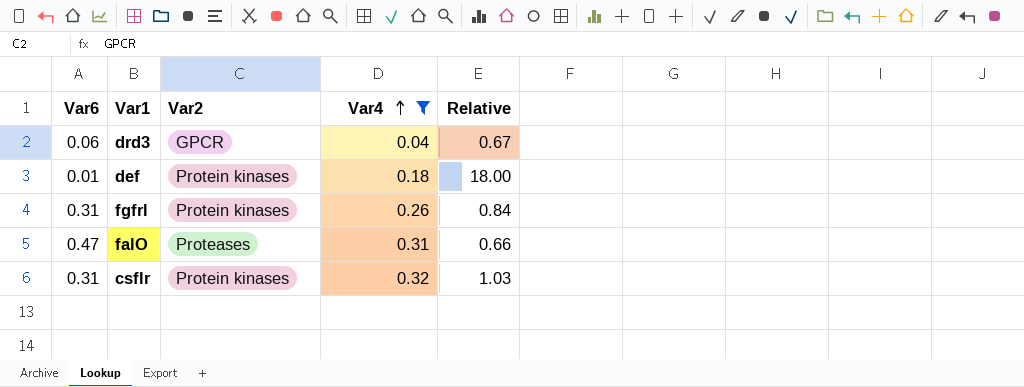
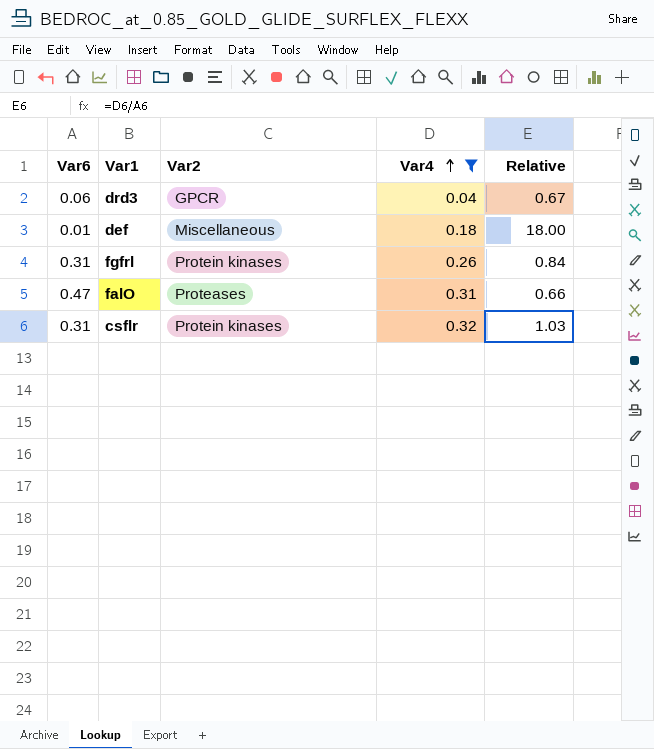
def | Var2: Protein kinases -> Miscellaneous

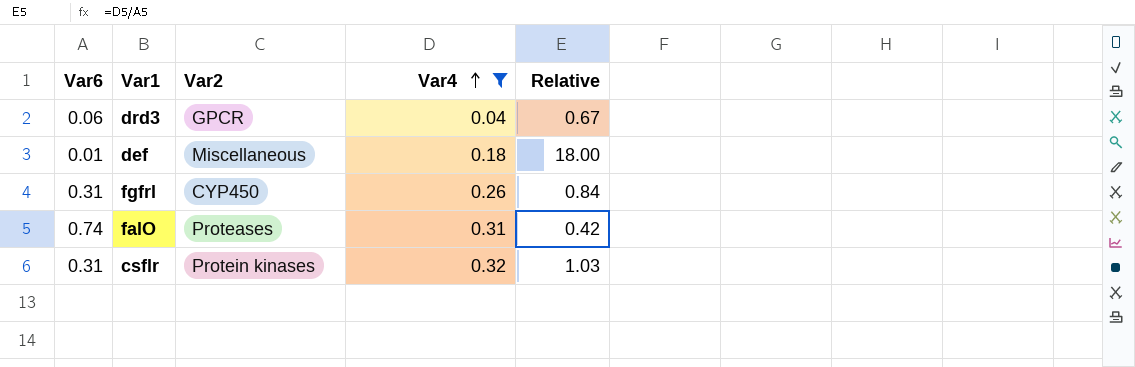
fgfrl | Var2: Protein kinases -> CYP450
falO | Var6: 0.47 -> 0.74
falO | Relative: 0.66 -> 0.42

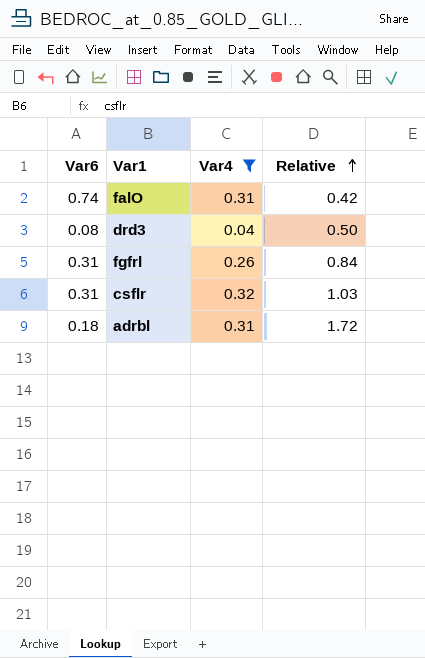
row order: Var4 ascending -> Relative ascending
column Var2 | position: 3 -> none
row def: 0.01 | Miscellaneous | 0.18 | 18.00 -> none
drd3 | Var6: 0.06 -> 0.08
drd3 | Relative: 0.67 -> 0.50
row adrbl: none -> 0.18 | 0.31 | 1.72

